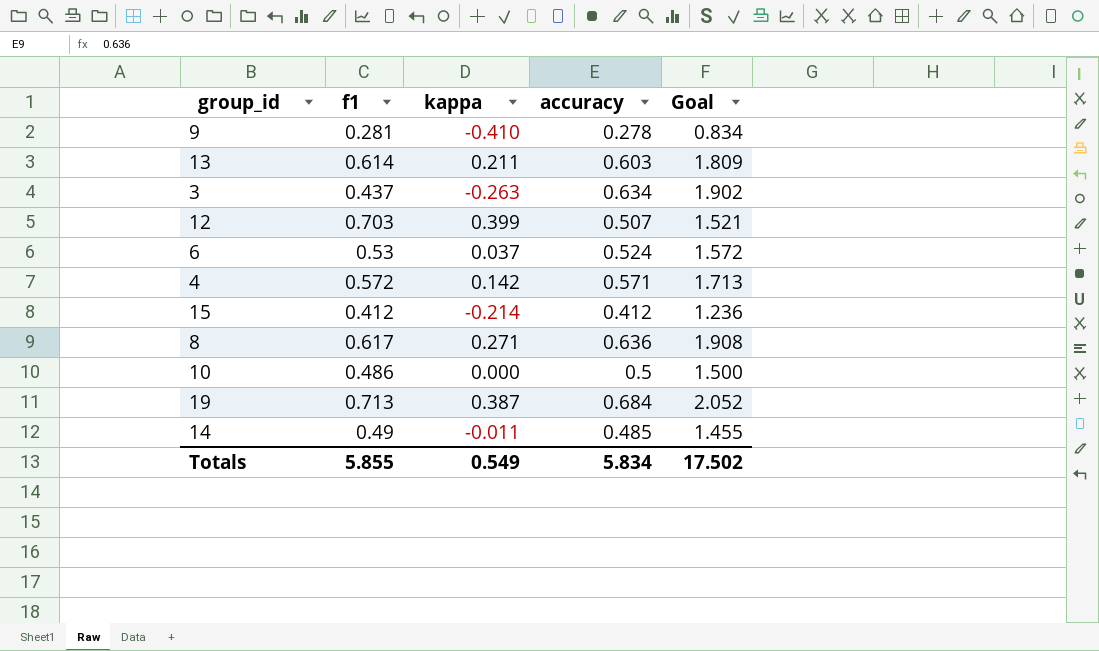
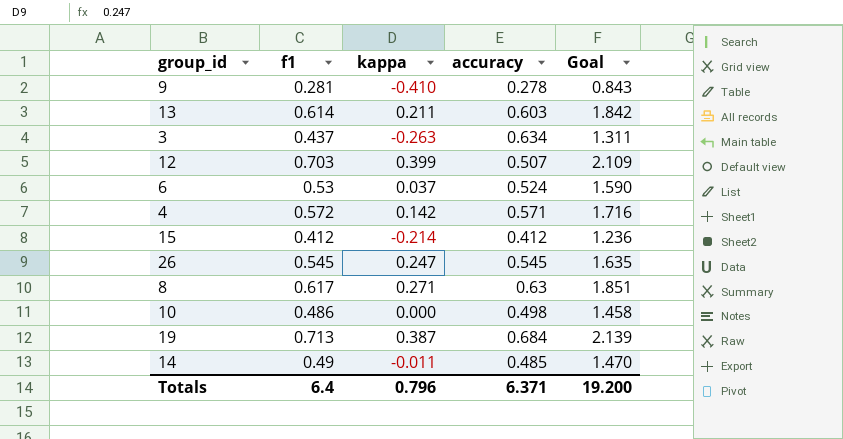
column Goal | formula: [accuracy] * 3 -> [f1] * 3
row 26: none -> 0.545 | 0.247 | 0.545 | 1.635
8 | accuracy: 0.636 -> 0.63
10 | accuracy: 0.5 -> 0.498
Totals | f1: 5.855 -> 6.4
Totals | kappa: 0.549 -> 0.796
Totals | accuracy: 5.834 -> 6.371
Totals | Goal: 17.502 -> 19.200

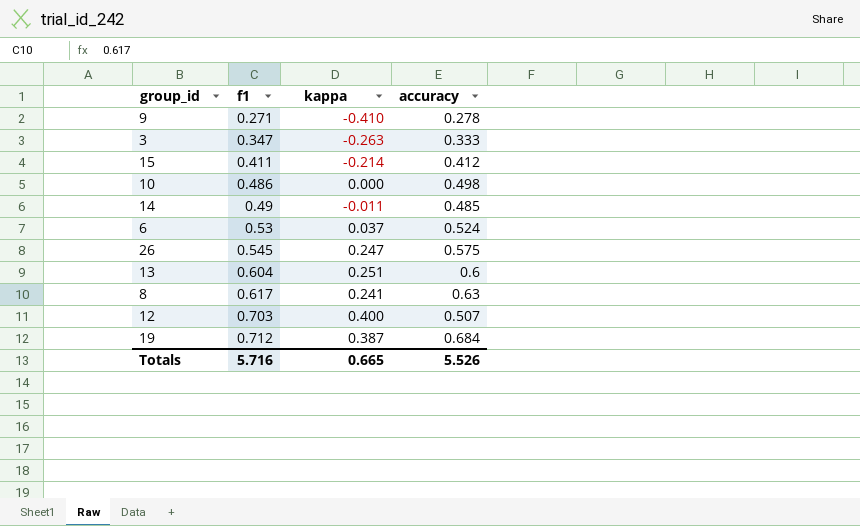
row order: none -> f1 ascending
column Goal | formula: [f1] * 3 -> none
row 4: 0.572 | 0.142 | 0.571 | 1.716 -> none
9 | f1: 0.281 -> 0.271
3 | f1: 0.437 -> 0.347
3 | accuracy: 0.634 -> 0.333
15 | f1: 0.412 -> 0.411
26 | accuracy: 0.545 -> 0.575
13 | f1: 0.614 -> 0.604
13 | kappa: 0.211 -> 0.251
13 | accuracy: 0.603 -> 0.6
8 | kappa: 0.271 -> 0.241
12 | kappa: 0.399 -> 0.400
19 | f1: 0.713 -> 0.712
Totals | f1: 6.4 -> 5.716
Totals | kappa: 0.796 -> 0.665
Totals | accuracy: 6.371 -> 5.526

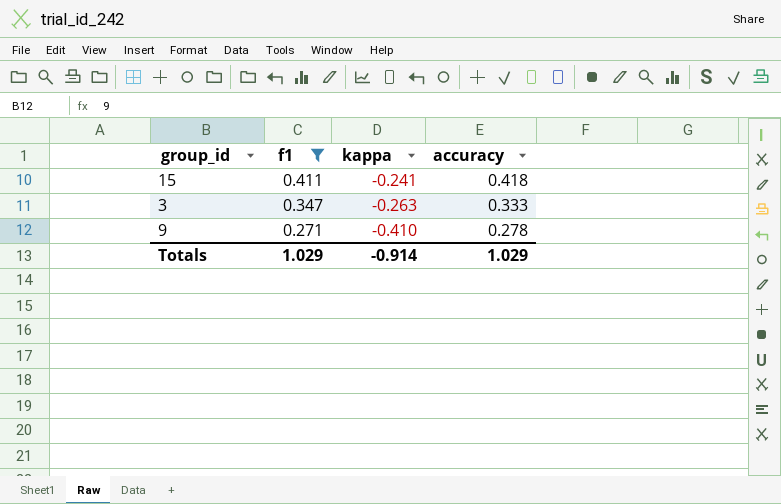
filter: none -> f1 <= 0.411
row order: f1 ascending -> f1 descending
15 | kappa: -0.214 -> -0.241
15 | accuracy: 0.412 -> 0.418
Totals | f1: 5.716 -> 1.029
Totals | kappa: 0.665 -> -0.914
Totals | accuracy: 5.526 -> 1.029

